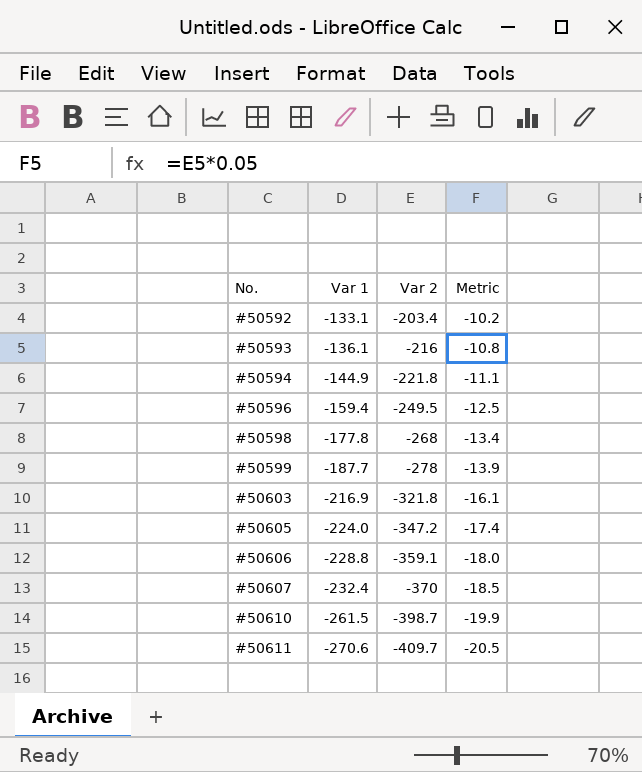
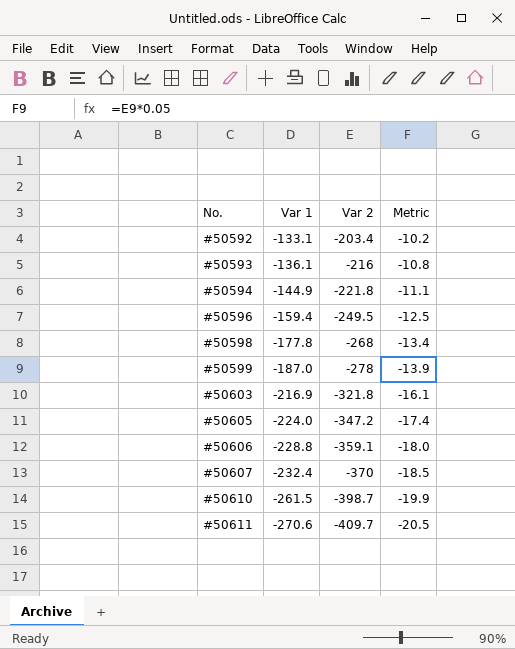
#50599 | Var 1: -187.7 -> -187.0

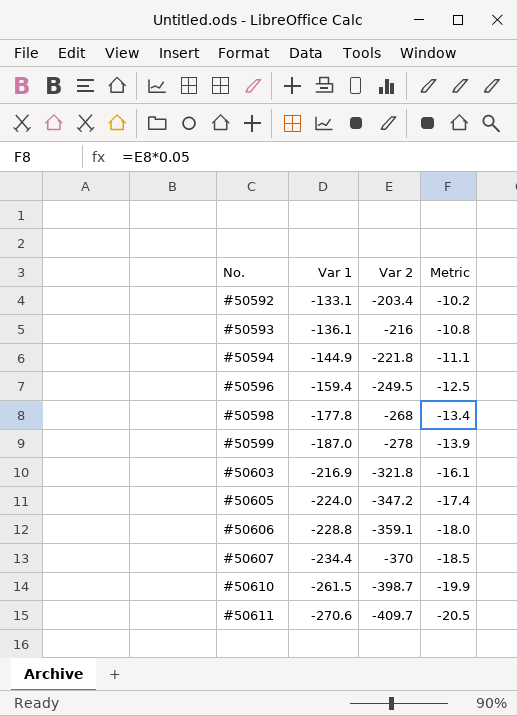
#50607 | Var 1: -232.4 -> -234.4

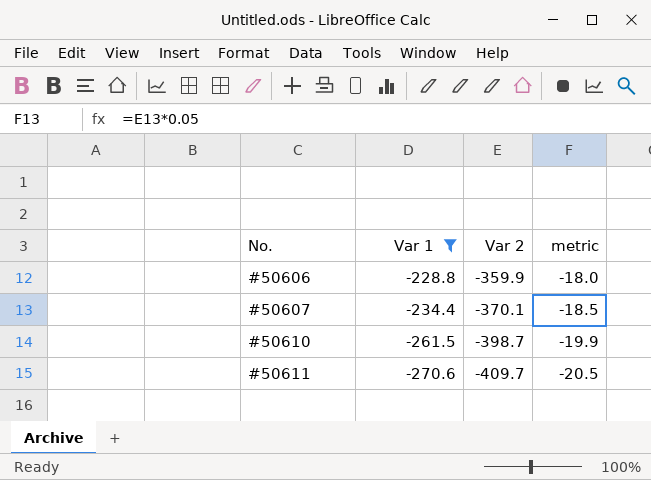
filter: none -> Var 1 <= -228.8
column name: Metric -> metric
#50606 | Var 2: -359.1 -> -359.9
#50607 | Var 2: -370 -> -370.1

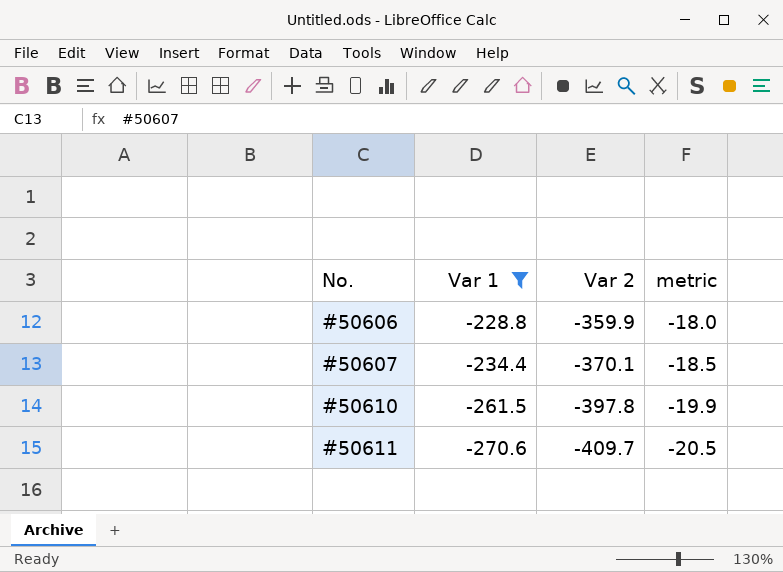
#50610 | Var 2: -398.7 -> -397.8

